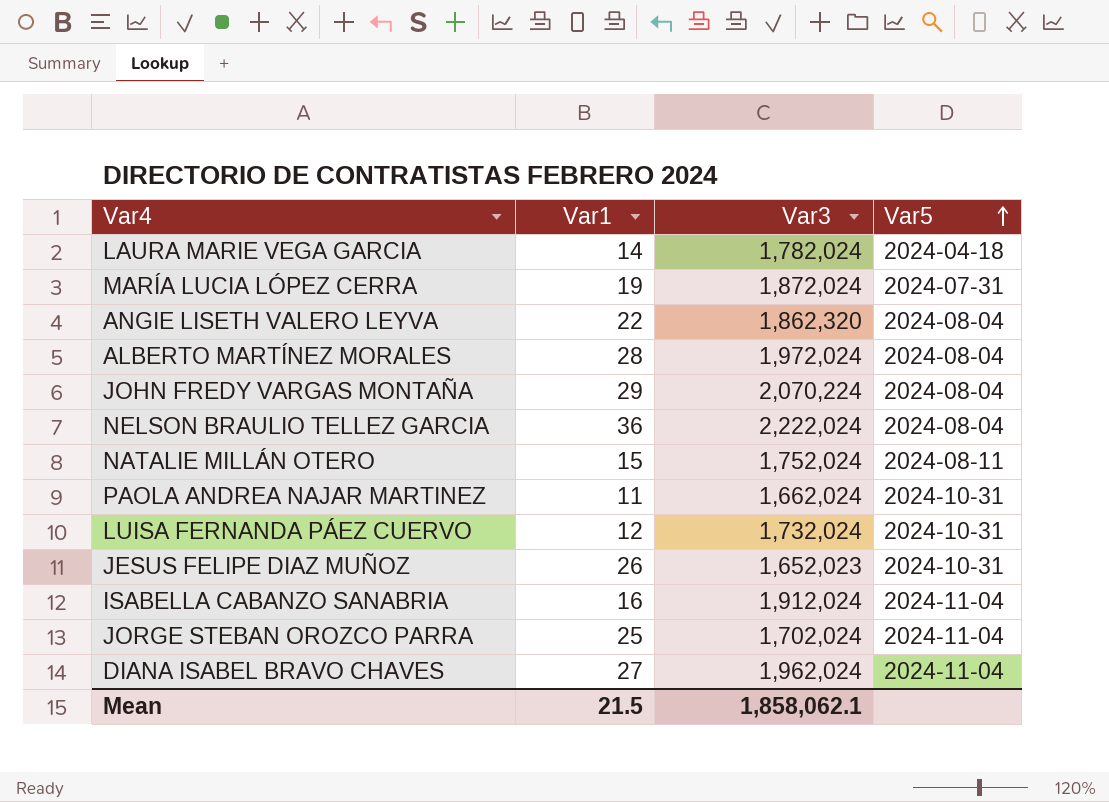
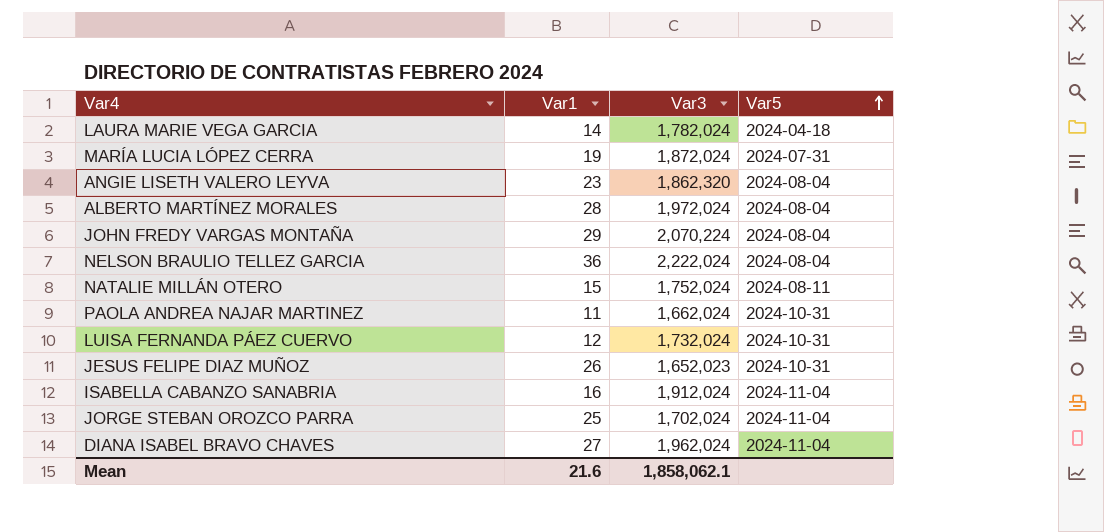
ANGIE LISETH VALERO LEYVA | Var1: 22 -> 23
Mean | Var1: 21.5 -> 21.6

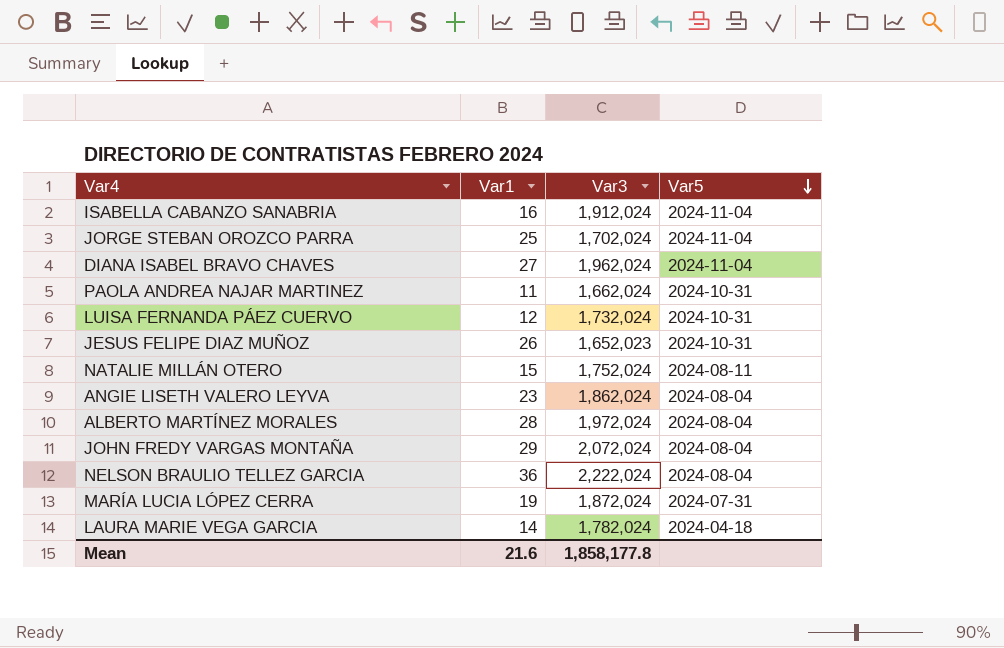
row order: Var5 ascending -> Var5 descending
ANGIE LISETH VALERO LEYVA | Var3: 1,862,320 -> 1,862,024
JOHN FREDY VARGAS MONTAÑA | Var3: 2,070,224 -> 2,072,024
Mean | Var3: 1,858,062.1 -> 1,858,177.8

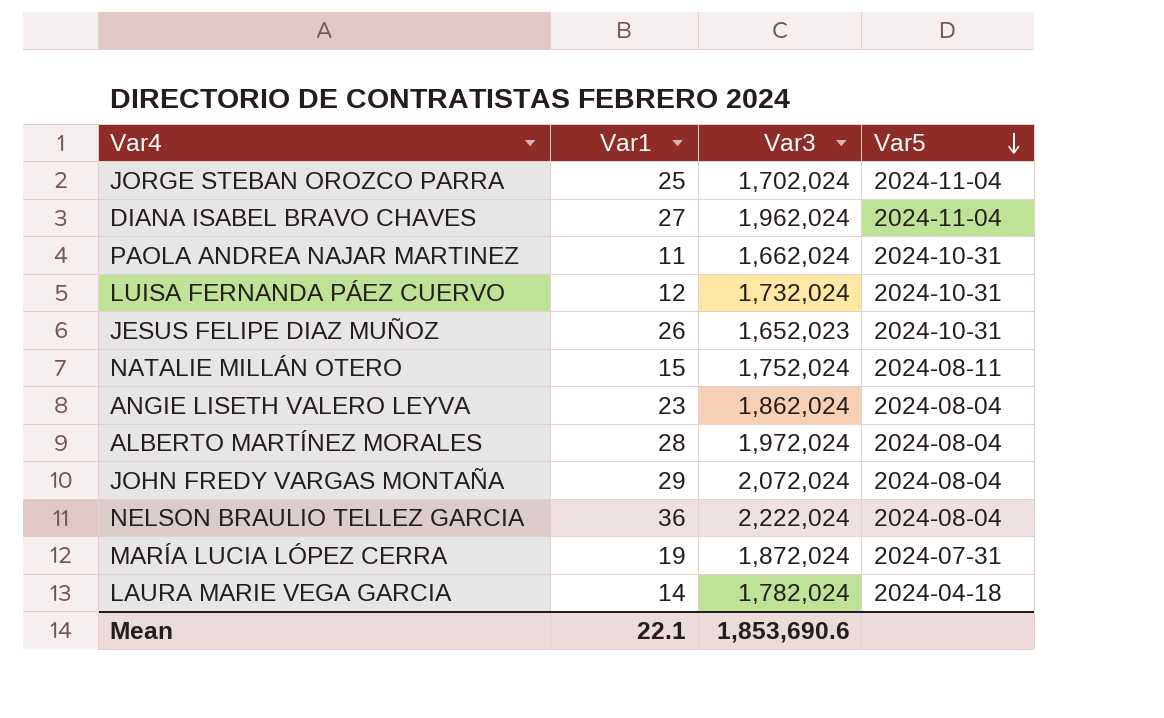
row ISABELLA CABANZO SANABRIA: 16 | 1,912,024 | 2024-11-04 -> none
Mean | Var1: 21.6 -> 22.1
Mean | Var3: 1,858,177.8 -> 1,853,690.6

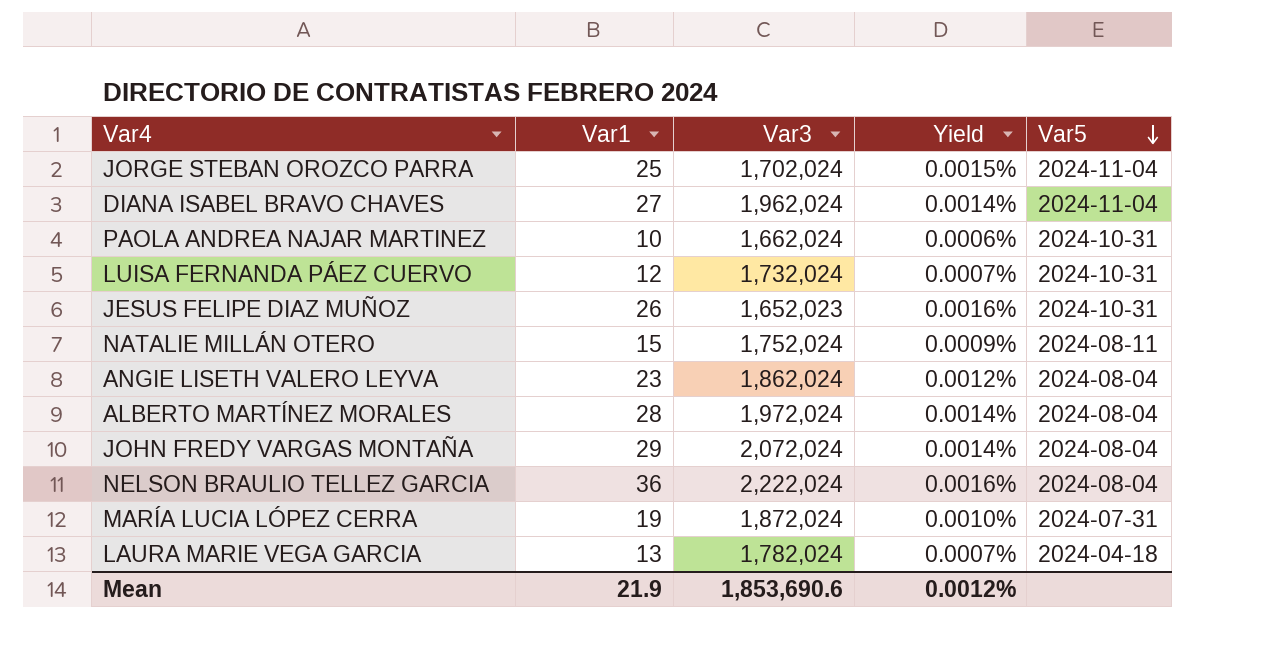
column Yield | formula: none -> [Var1] / [Var3]
PAOLA ANDREA NAJAR MARTINEZ | Var1: 11 -> 10
LAURA MARIE VEGA GARCIA | Var1: 14 -> 13
Mean | Var1: 22.1 -> 21.9

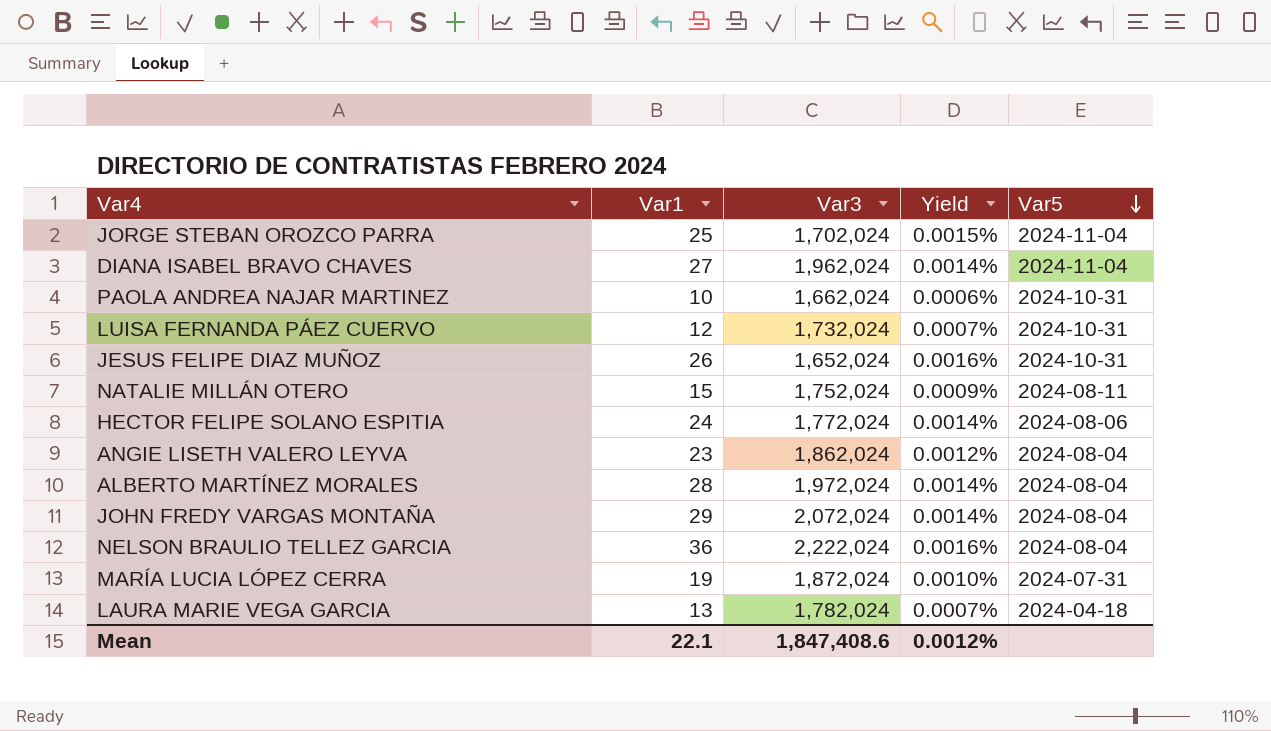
JESUS FELIPE DIAZ MUÑOZ | Var3: 1,652,023 -> 1,652,024
row HECTOR FELIPE SOLANO ESPITIA: none -> 24 | 1,772,024 | 0.0014% | 2024-08-06
Mean | Var1: 21.9 -> 22.1
Mean | Var3: 1,853,690.6 -> 1,847,408.6

